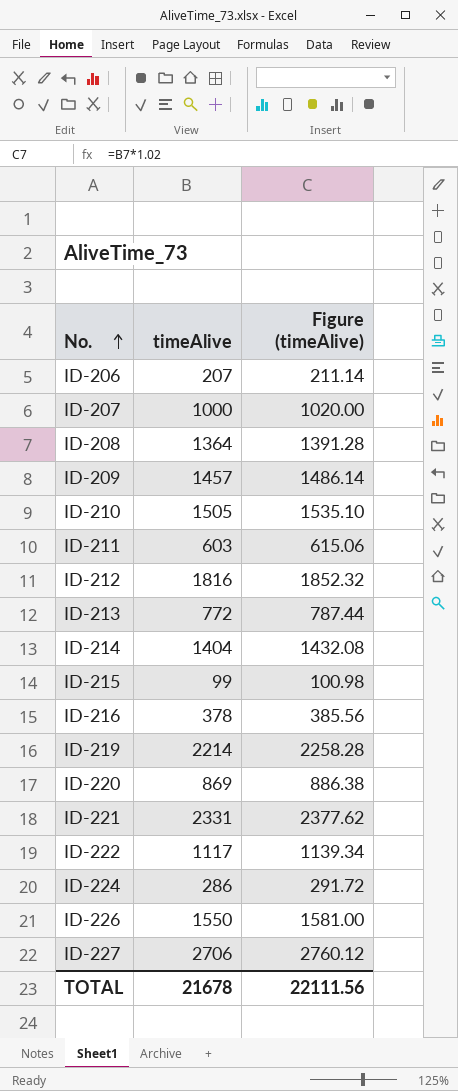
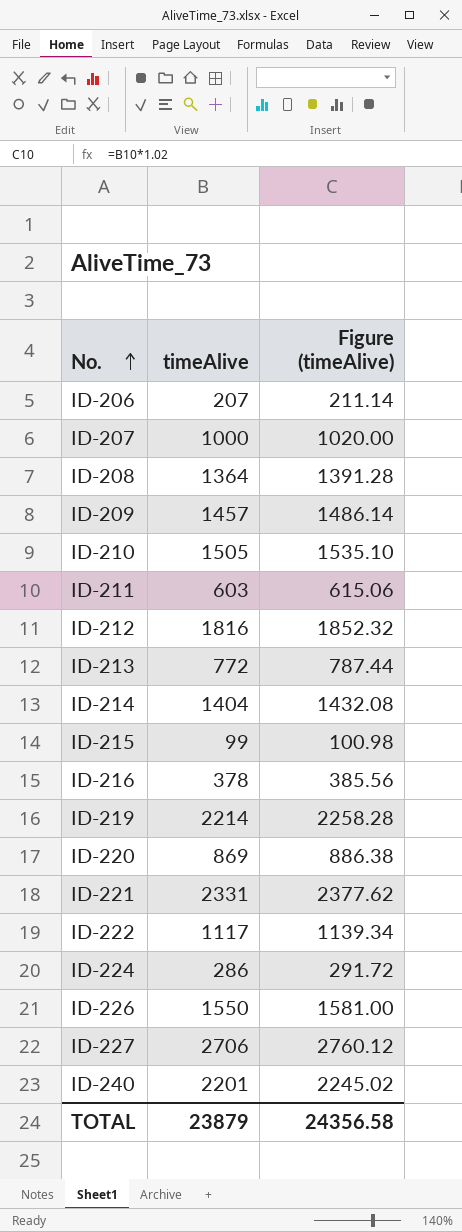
row ID-240: none -> 2201 | 2245.02
TOTAL | timeAlive: 21678 -> 23879
TOTAL | Figure (timeAlive): 22111.56 -> 24356.58

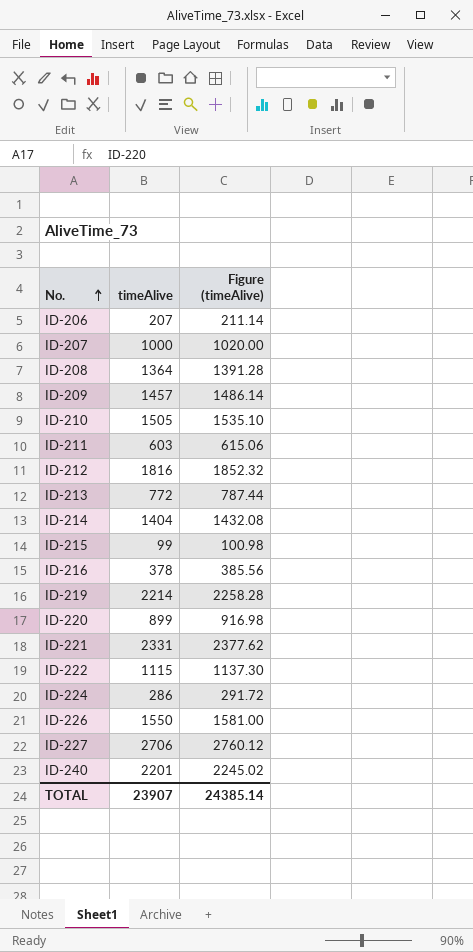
ID-220 | timeAlive: 869 -> 899
ID-220 | Figure (timeAlive): 886.38 -> 916.98
ID-222 | timeAlive: 1117 -> 1115
ID-222 | Figure (timeAlive): 1139.34 -> 1137.30
TOTAL | timeAlive: 23879 -> 23907
TOTAL | Figure (timeAlive): 24356.58 -> 24385.14

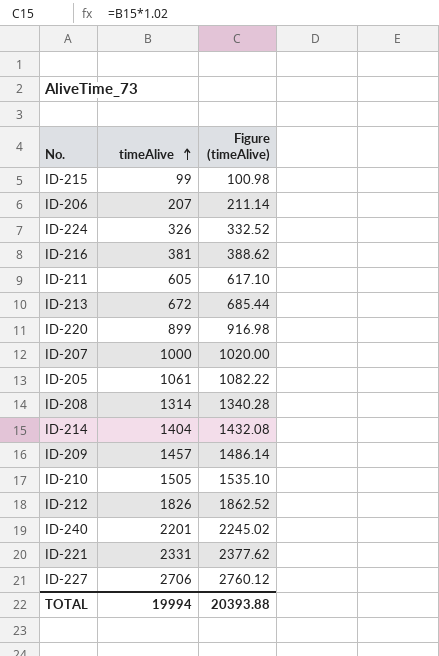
row order: No. ascending -> timeAlive ascending
row ID-219: 2214 | 2258.28 -> none
row ID-222: 1115 | 1137.30 -> none
row ID-226: 1550 | 1581.00 -> none
ID-224 | timeAlive: 286 -> 326
ID-224 | Figure (timeAlive): 291.72 -> 332.52
ID-216 | timeAlive: 378 -> 381
ID-216 | Figure (timeAlive): 385.56 -> 388.62
ID-211 | timeAlive: 603 -> 605
ID-211 | Figure (timeAlive): 615.06 -> 617.10
ID-213 | timeAlive: 772 -> 672
ID-213 | Figure (timeAlive): 787.44 -> 685.44
row ID-205: none -> 1061 | 1082.22
ID-208 | timeAlive: 1364 -> 1314
ID-208 | Figure (timeAlive): 1391.28 -> 1340.28
ID-212 | timeAlive: 1816 -> 1826
ID-212 | Figure (timeAlive): 1852.32 -> 1862.52
TOTAL | timeAlive: 23907 -> 19994
TOTAL | Figure (timeAlive): 24385.14 -> 20393.88

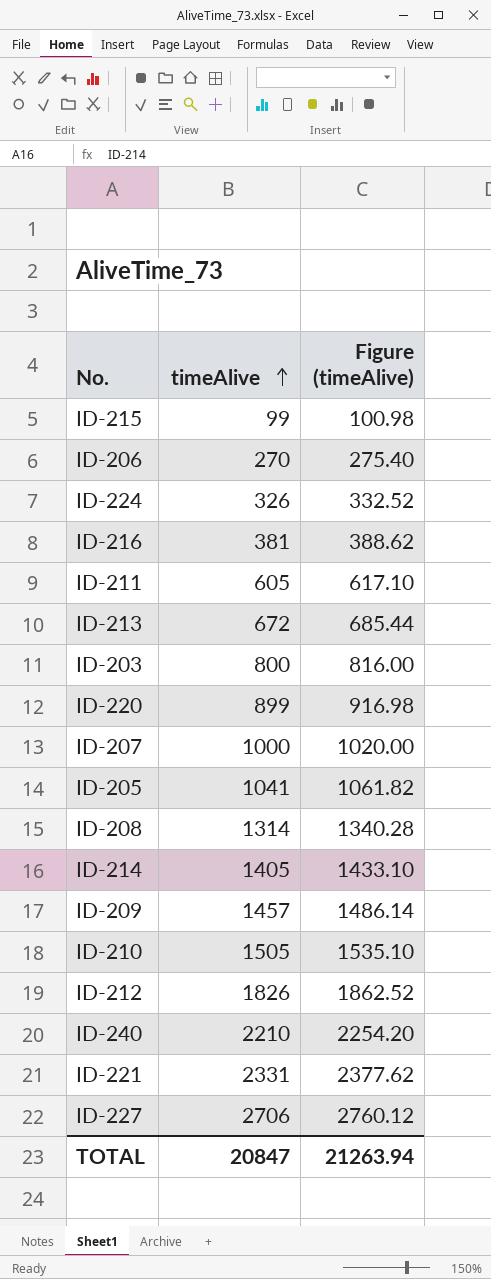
ID-206 | timeAlive: 207 -> 270
ID-206 | Figure (timeAlive): 211.14 -> 275.40
row ID-203: none -> 800 | 816.00
ID-205 | timeAlive: 1061 -> 1041
ID-205 | Figure (timeAlive): 1082.22 -> 1061.82
ID-214 | timeAlive: 1404 -> 1405
ID-214 | Figure (timeAlive): 1432.08 -> 1433.10
ID-240 | timeAlive: 2201 -> 2210
ID-240 | Figure (timeAlive): 2245.02 -> 2254.20
TOTAL | timeAlive: 19994 -> 20847
TOTAL | Figure (timeAlive): 20393.88 -> 21263.94

